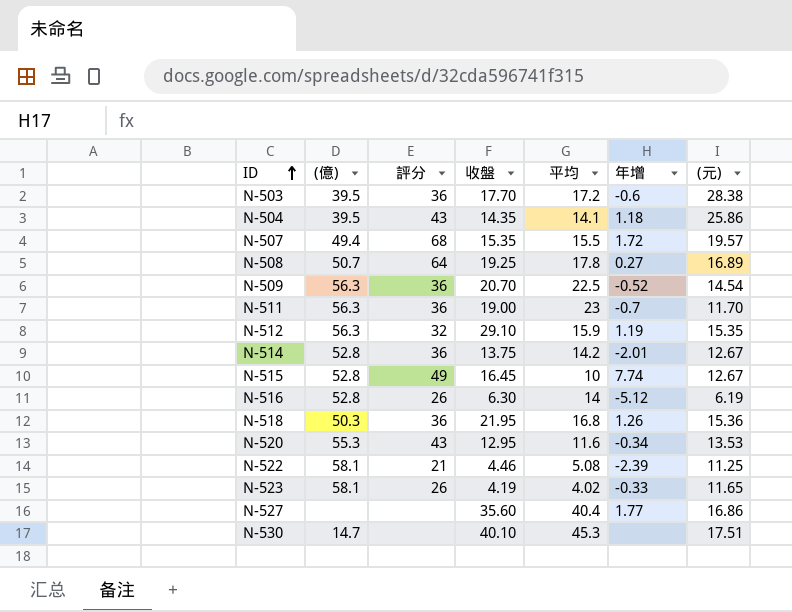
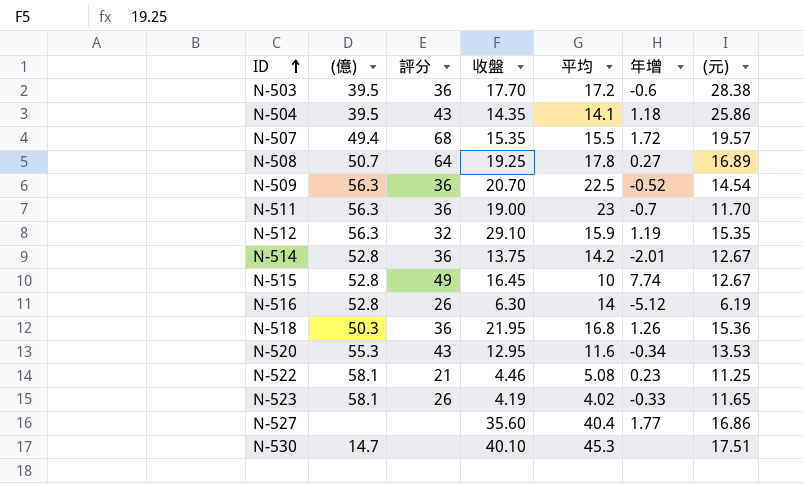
N-522 | 年增: -2.39 -> 0.23

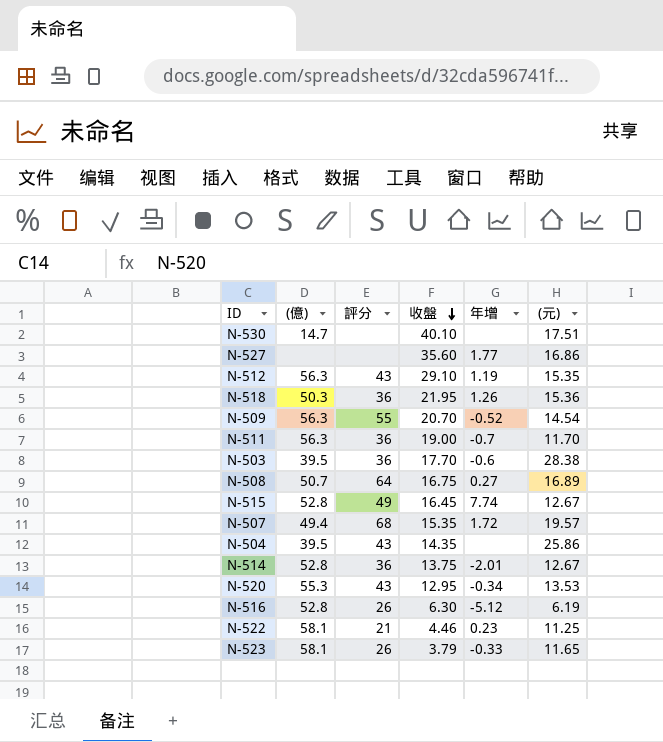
row order: ID ascending -> 收盤 descending
column 平均 | position: 5 -> none
N-512 | 評分: 32 -> 43
N-509 | 評分: 36 -> 55
N-508 | 收盤: 19.25 -> 16.75
N-504 | 年增: 1.18 -> none
N-523 | 收盤: 4.19 -> 3.79

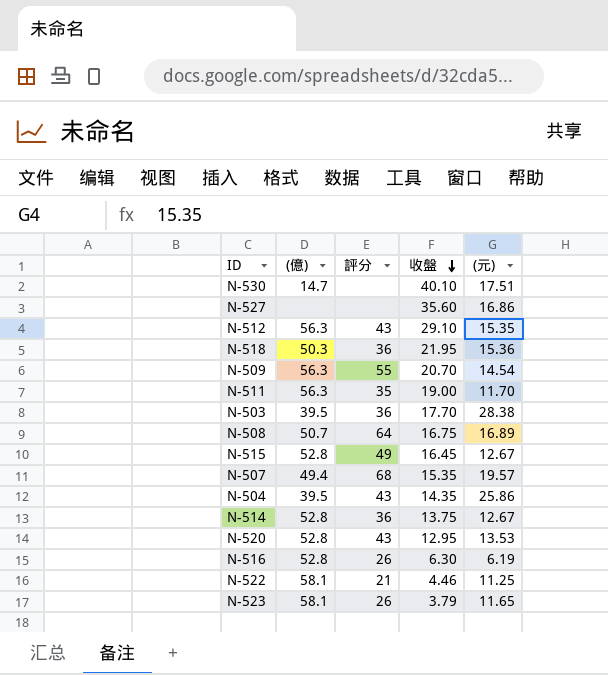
column 年增 | position: 5 -> none
N-511 | 評分: 36 -> 35
N-520 | (億): 55.3 -> 52.8

